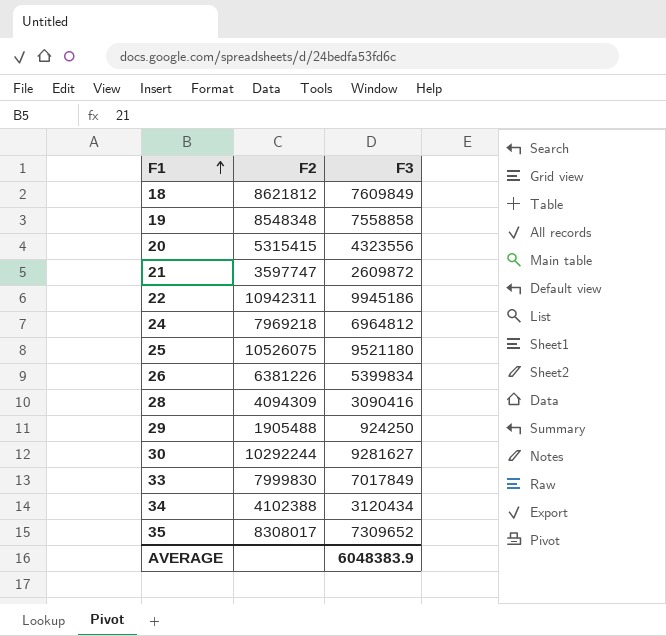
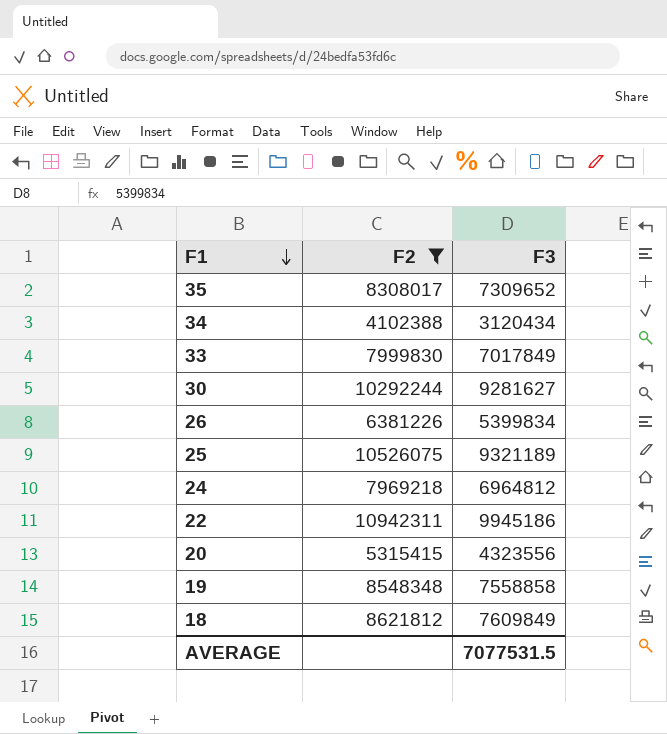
filter: none -> F2 >= 4102388
row order: F1 ascending -> F1 descending
25 | F3: 9521180 -> 9321189
AVERAGE | F3: 6048383.9 -> 7077531.5

